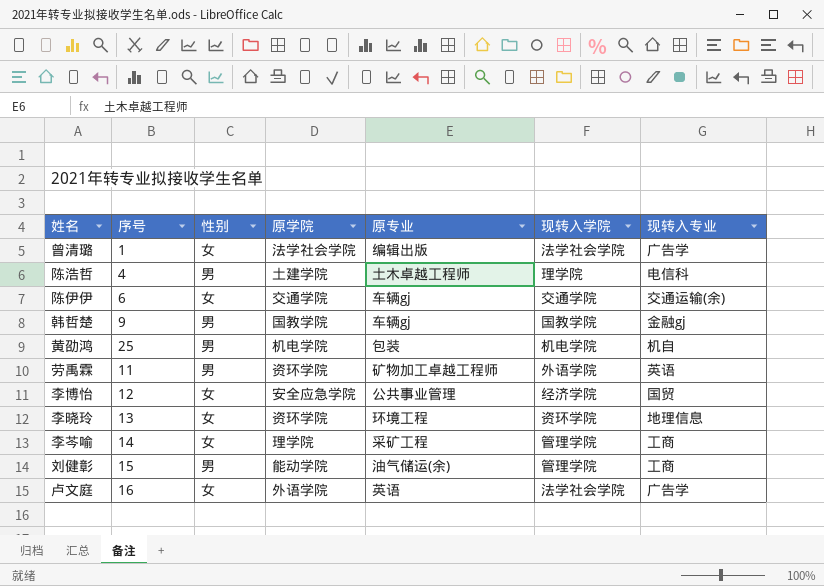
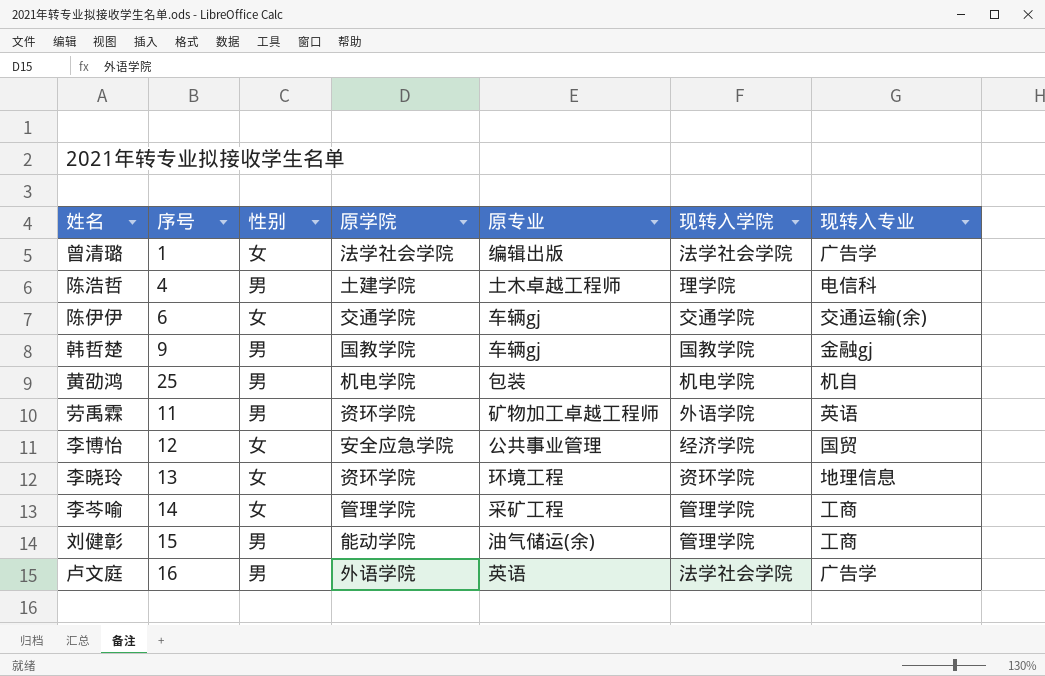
李芩喻 | 原学院: 理学院 -> 管理学院
卢文庭 | 性别: 女 -> 男

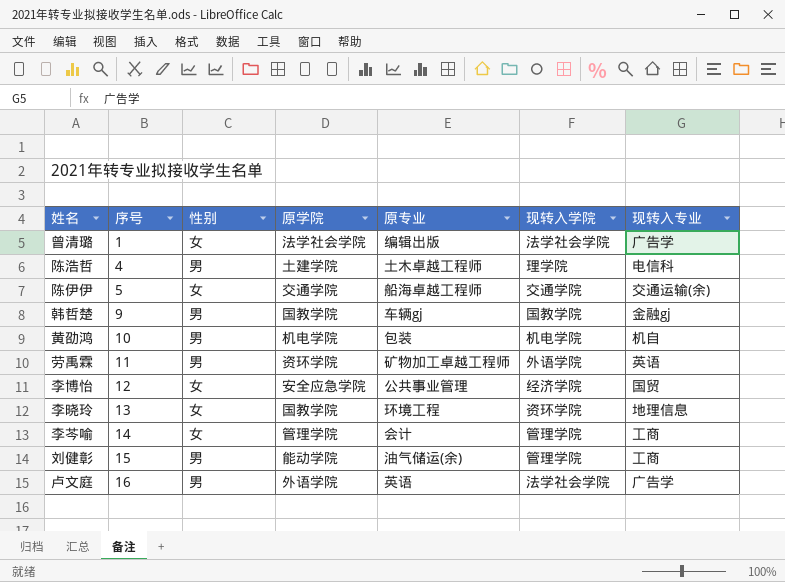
陈伊伊 | 序号: 6 -> 5
陈伊伊 | 原专业: 车辆gj -> 船海卓越工程师
黄劭鸿 | 序号: 25 -> 10
李晓玲 | 原学院: 资环学院 -> 国教学院
李芩喻 | 原专业: 采矿工程 -> 会计

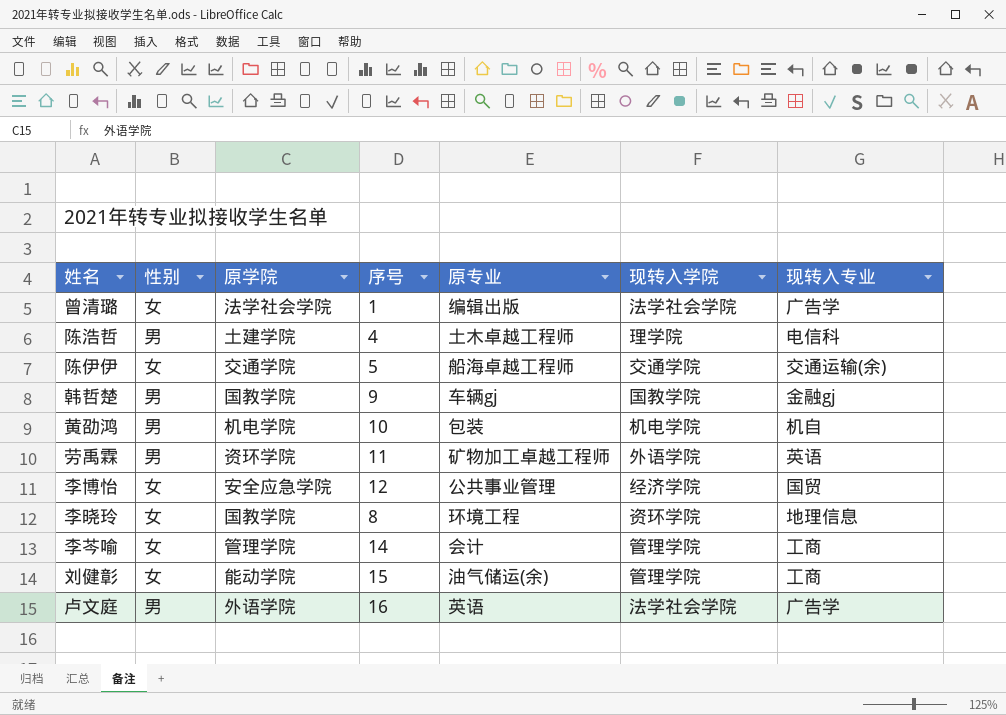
column 序号 | position: 2 -> 4
李晓玲 | 序号: 13 -> 8
刘健彰 | 性别: 男 -> 女

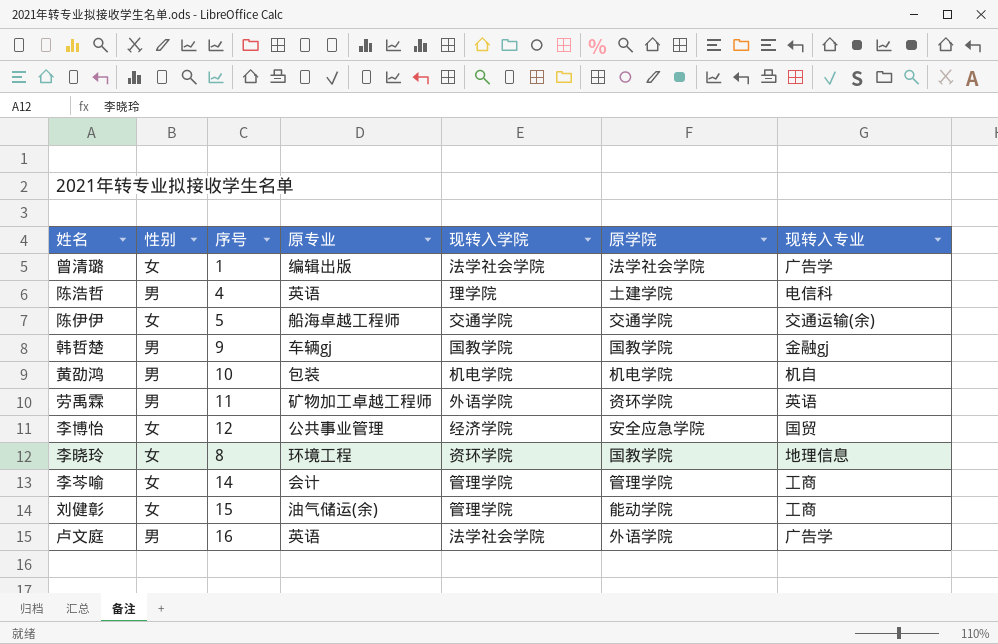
column 原学院 | position: 3 -> 6
陈浩哲 | 原专业: 土木卓越工程师 -> 英语

